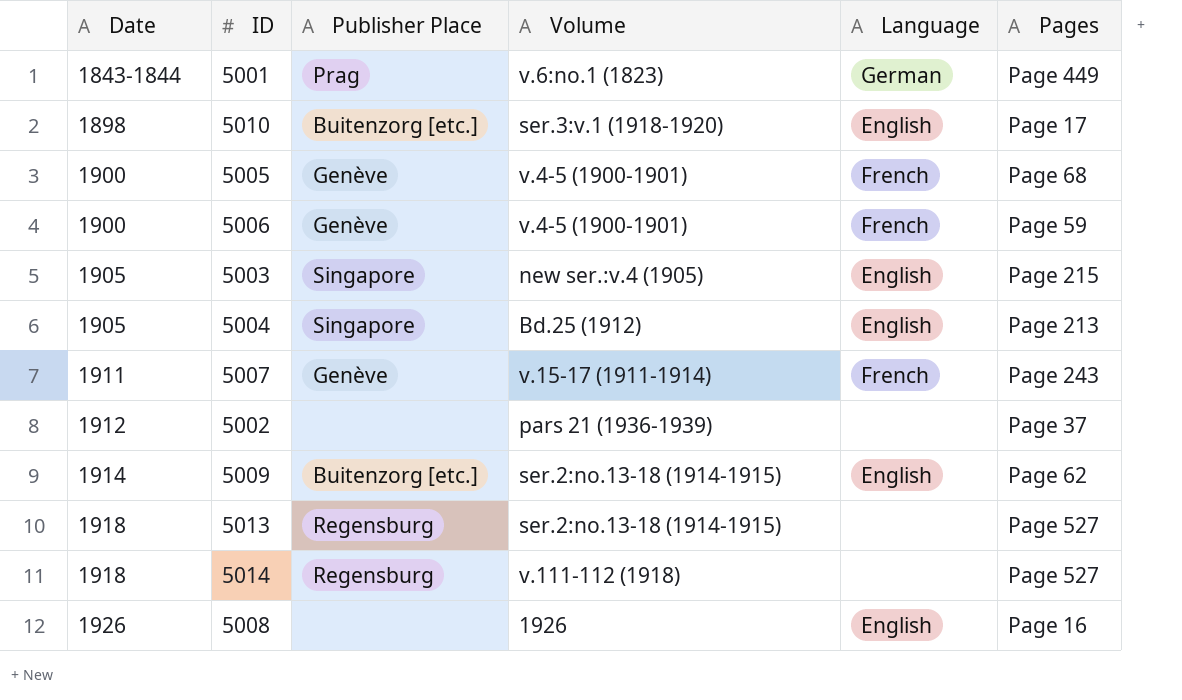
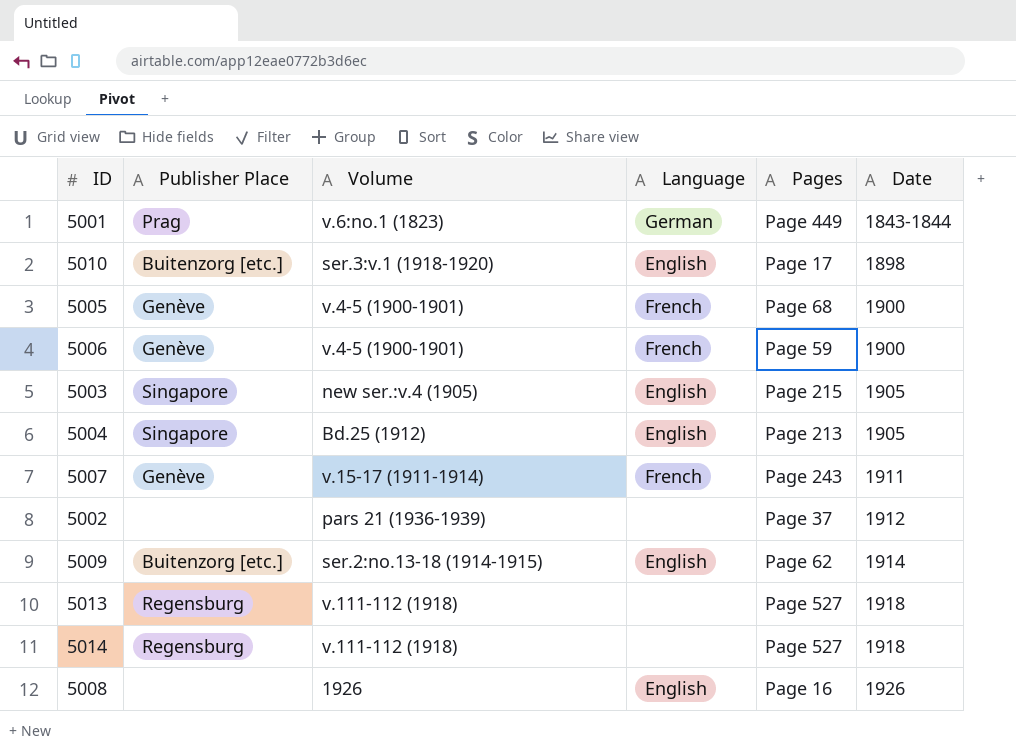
column Date | position: 1 -> 6
5013 | Volume: ser.2:no.13-18 (1914-1915) -> v.111-112 (1918)

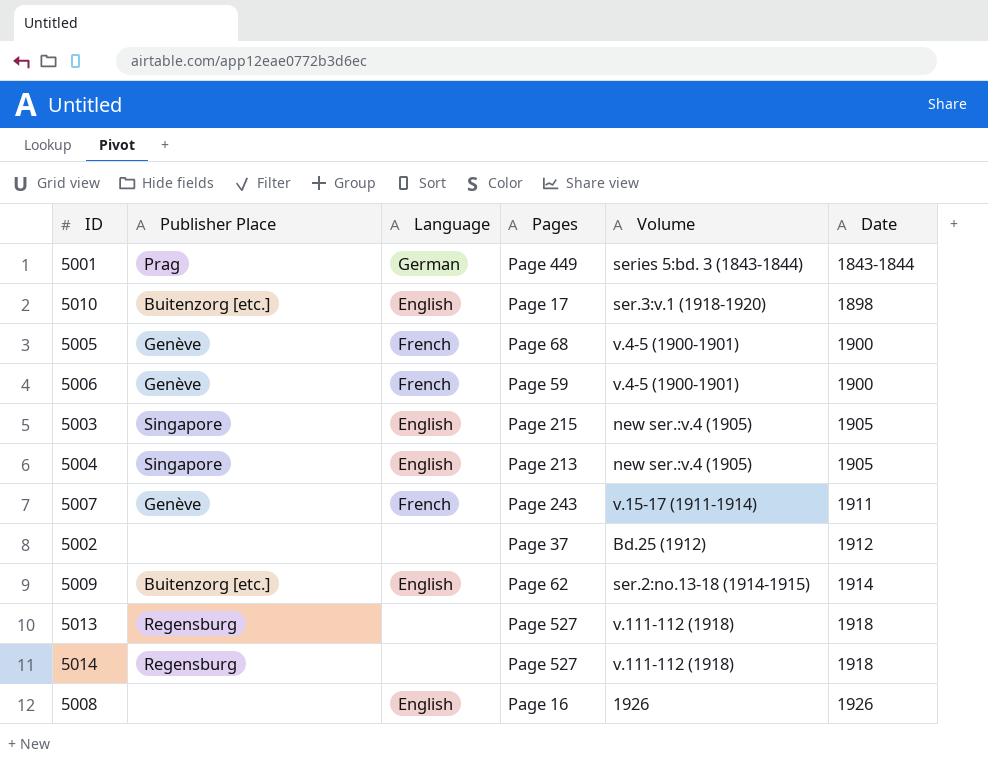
column Volume | position: 3 -> 5
5001 | Volume: v.6:no.1 (1823) -> series 5:bd. 3 (1843-1844)
5004 | Volume: Bd.25 (1912) -> new ser.:v.4 (1905)
5002 | Volume: pars 21 (1936-1939) -> Bd.25 (1912)

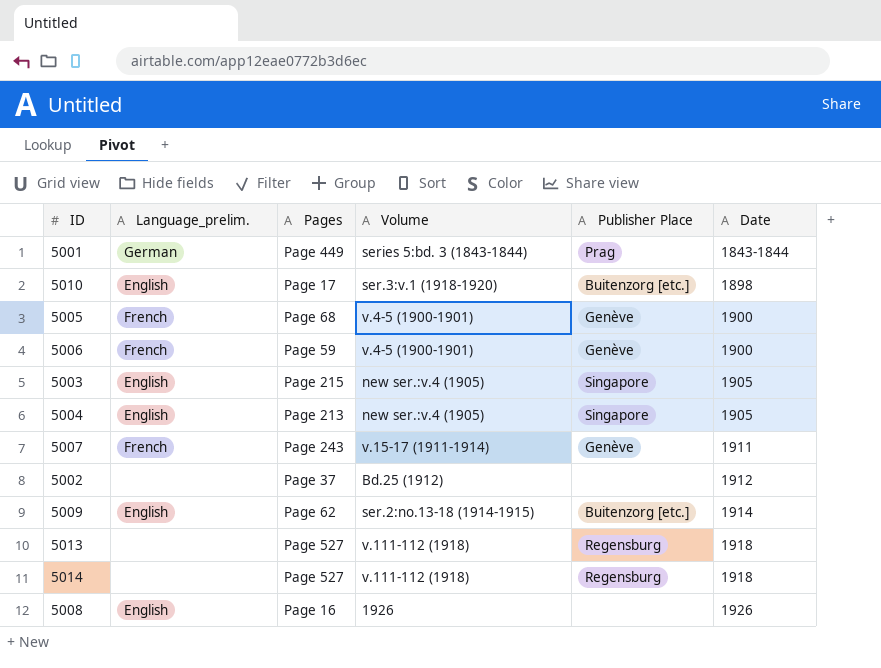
column name: Language -> Language_prelim.
column Publisher Place | position: 2 -> 5

